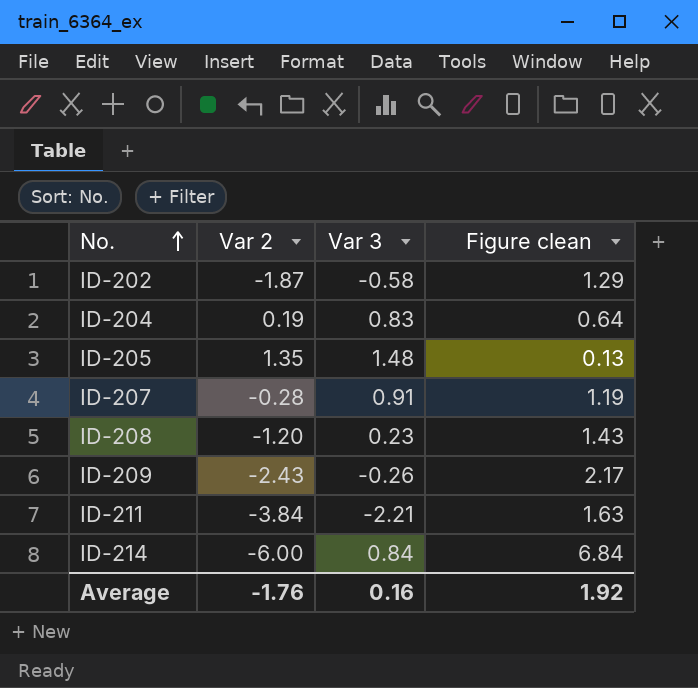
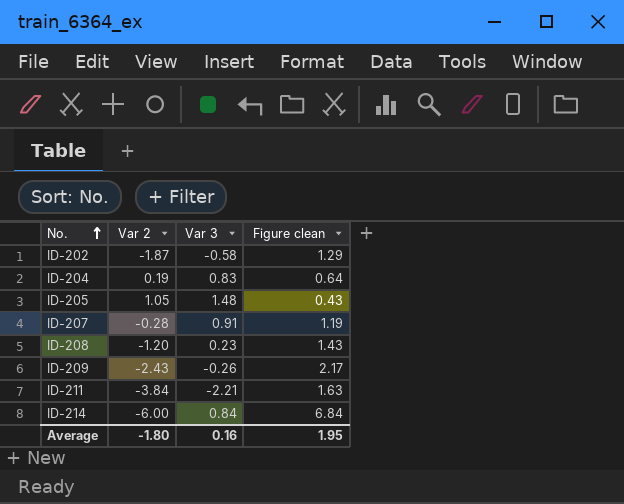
ID-205 | Var 2: 1.35 -> 1.05
ID-205 | Figure clean: 0.13 -> 0.43
Average | Var 2: -1.76 -> -1.80
Average | Figure clean: 1.92 -> 1.95

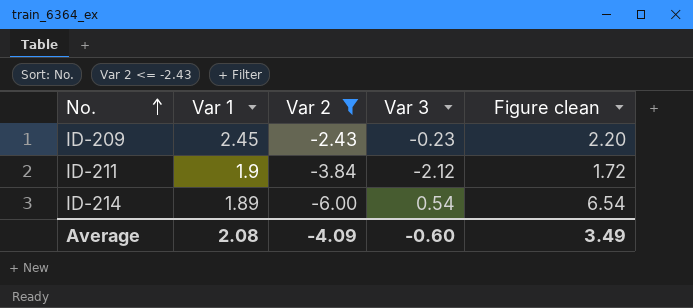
filter: none -> Var 2 <= -2.43
column Var 1 | position: none -> 2
ID-209 | Var 3: -0.26 -> -0.23
ID-209 | Figure clean: 2.17 -> 2.20
ID-211 | Var 3: -2.21 -> -2.12
ID-211 | Figure clean: 1.63 -> 1.72
ID-214 | Var 3: 0.84 -> 0.54
ID-214 | Figure clean: 6.84 -> 6.54
Average | Var 2: -1.80 -> -4.09
Average | Var 3: 0.16 -> -0.60
Average | Figure clean: 1.95 -> 3.49

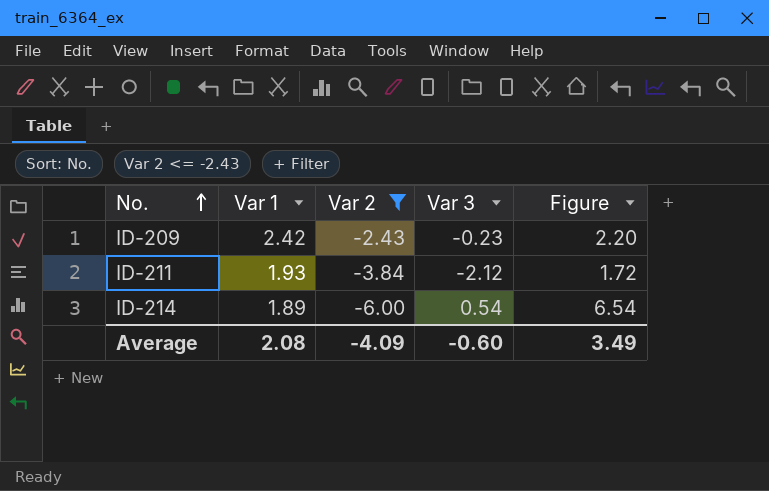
column name: Figure clean -> Figure
ID-209 | Var 1: 2.45 -> 2.42
ID-211 | Var 1: 1.9 -> 1.93

